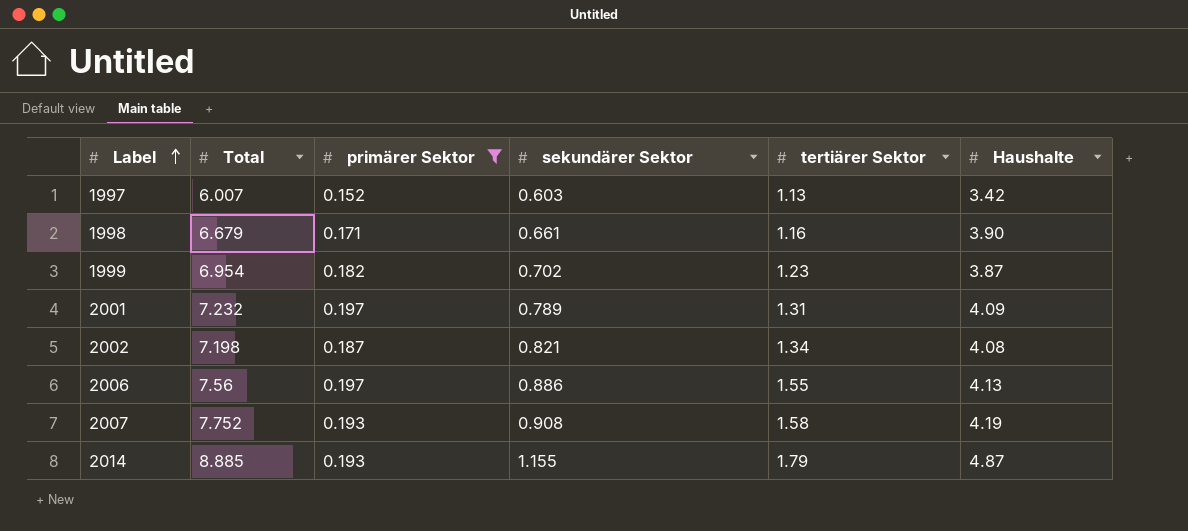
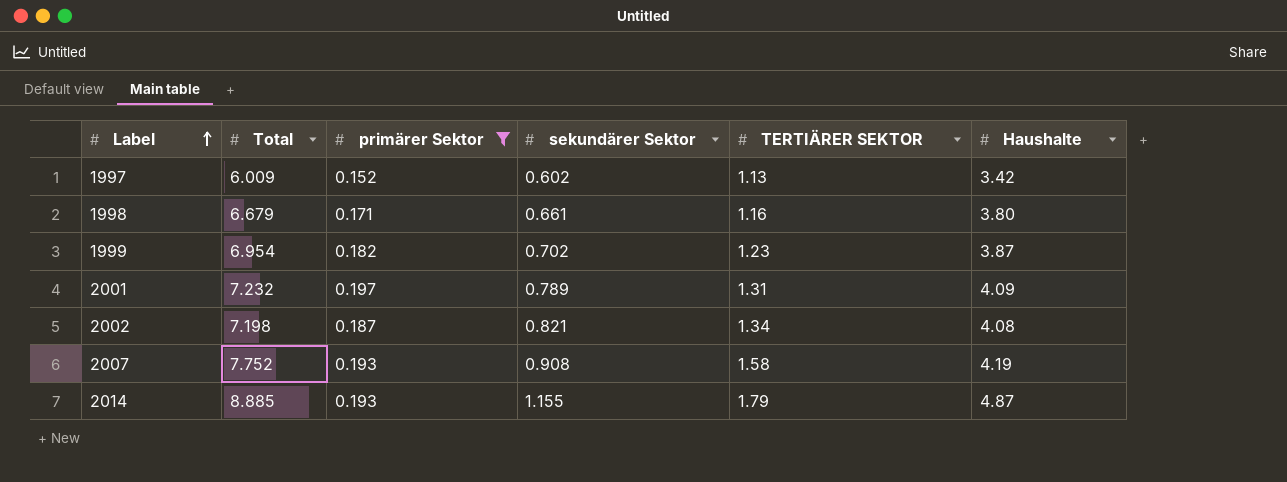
column name: tertiärer Sektor -> TERTIÄRER SEKTOR
row 2006: 7.56 | 0.197 | 0.886 | 1.55 | 4.13 -> none
1997 | Total: 6.007 -> 6.009
1997 | sekundärer Sektor: 0.603 -> 0.602
1998 | Haushalte: 3.90 -> 3.80

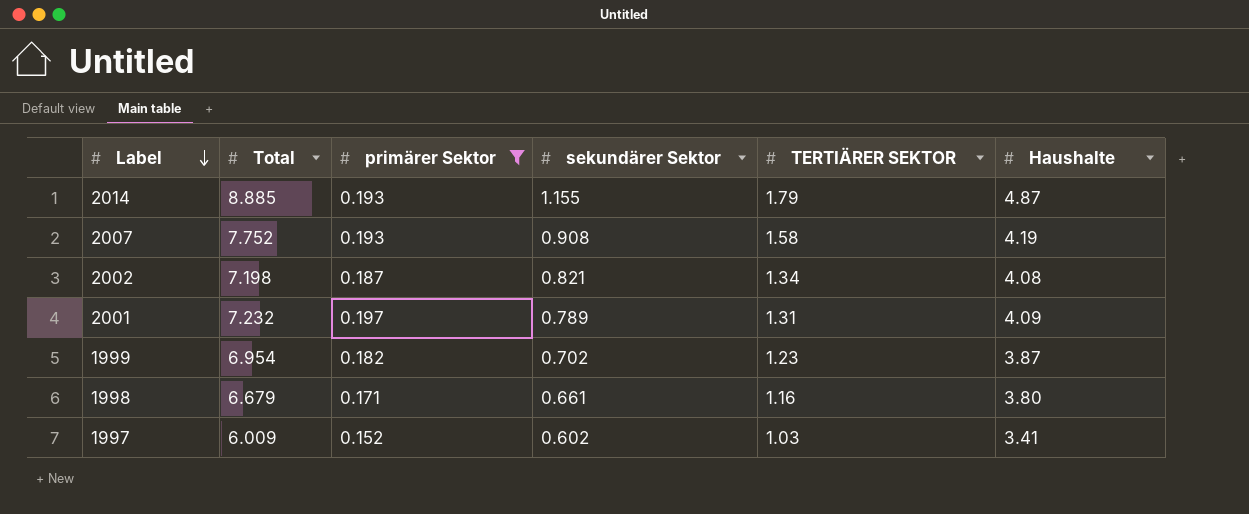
row order: Label ascending -> Label descending
1997 | TERTIÄRER SEKTOR: 1.13 -> 1.03
1997 | Haushalte: 3.42 -> 3.41

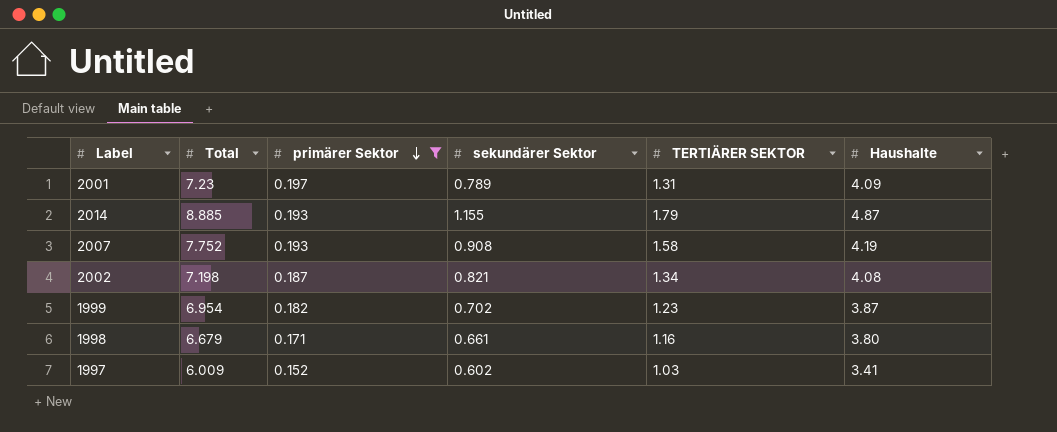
row order: Label descending -> primärer Sektor descending
2001 | Total: 7.232 -> 7.23

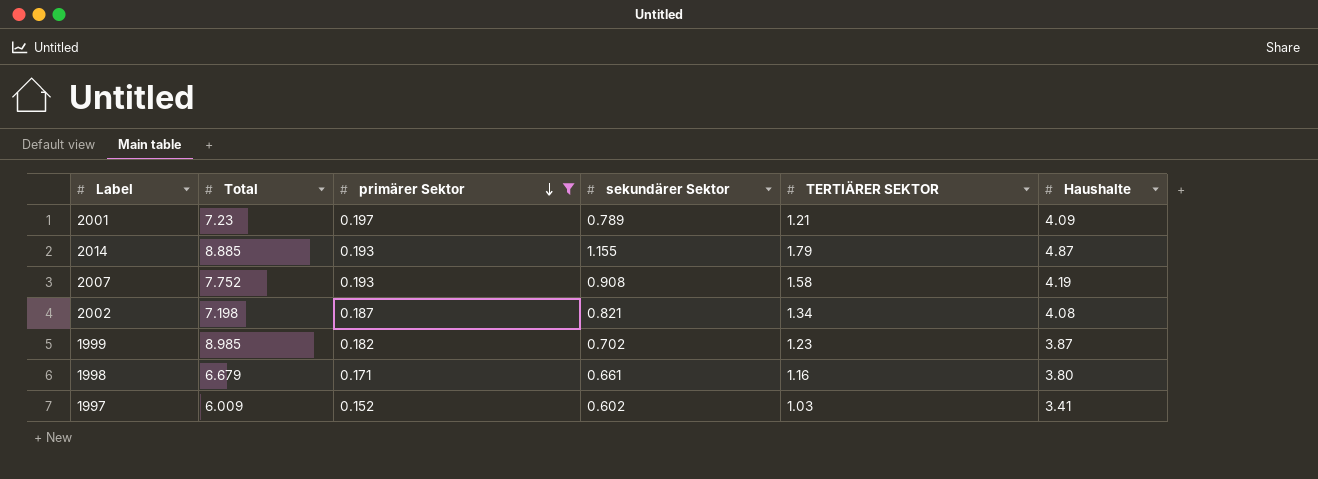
2001 | TERTIÄRER SEKTOR: 1.31 -> 1.21
1999 | Total: 6.954 -> 8.985

